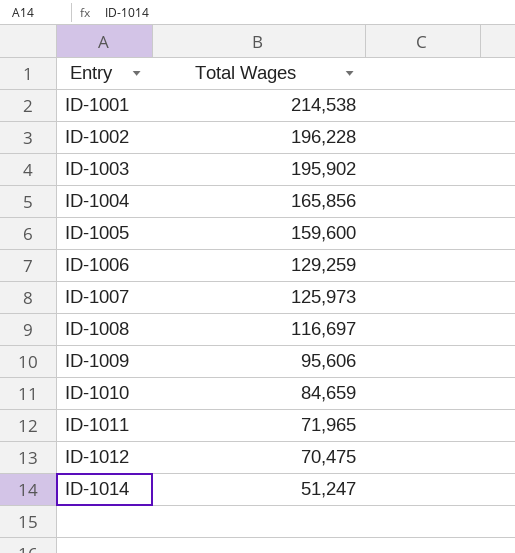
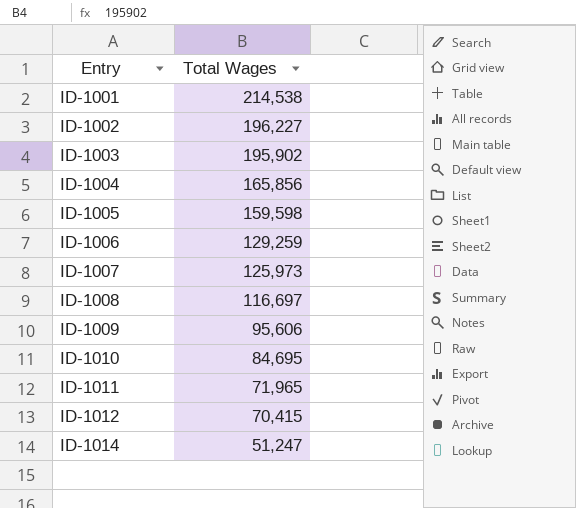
ID-1002 | Total Wages: 196,228 -> 196,227
ID-1005 | Total Wages: 159,600 -> 159,598
ID-1010 | Total Wages: 84,659 -> 84,695
ID-1012 | Total Wages: 70,475 -> 70,415

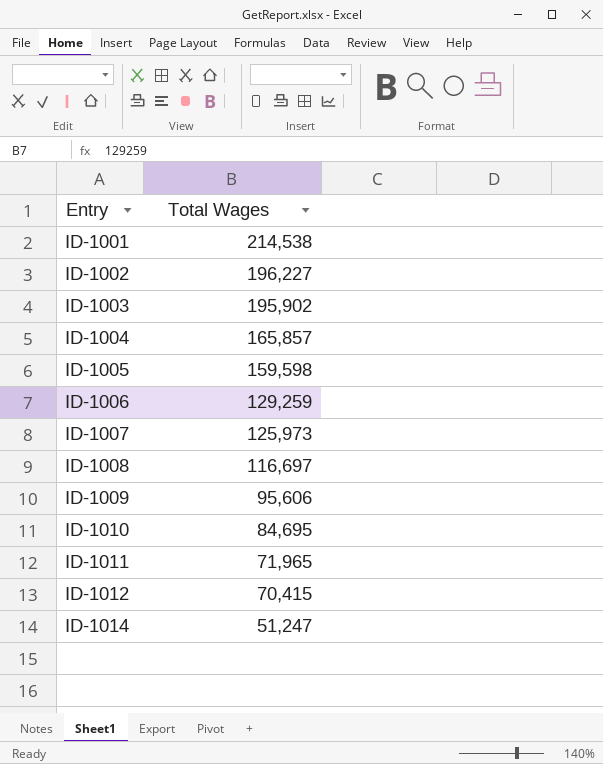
ID-1004 | Total Wages: 165,856 -> 165,857

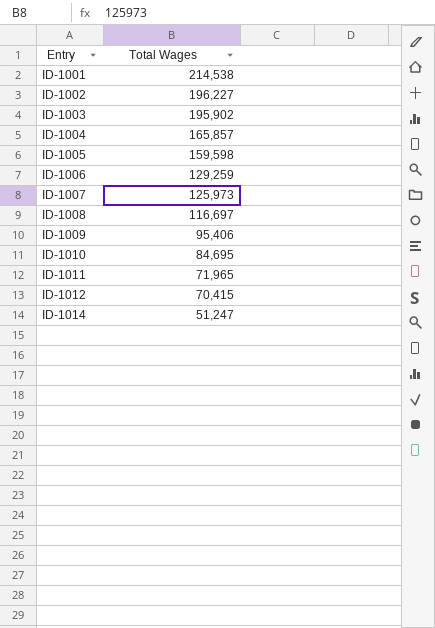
ID-1009 | Total Wages: 95,606 -> 95,406

